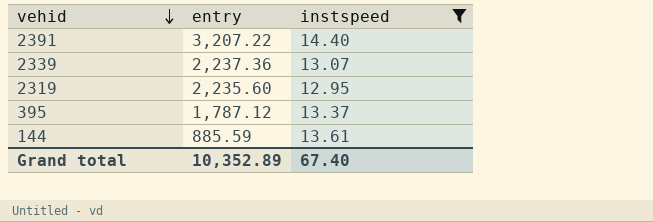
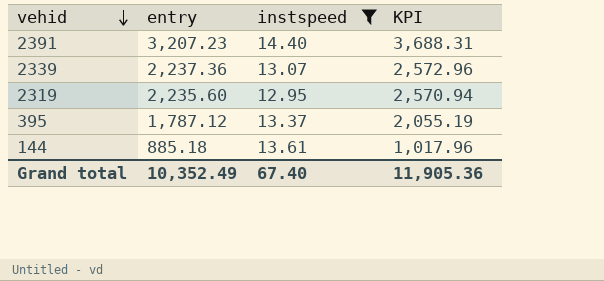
column KPI | formula: none -> [entry] * 1.15
2391 | entry: 3,207.22 -> 3,207.23
144 | entry: 885.59 -> 885.18
Grand total | entry: 10,352.89 -> 10,352.49

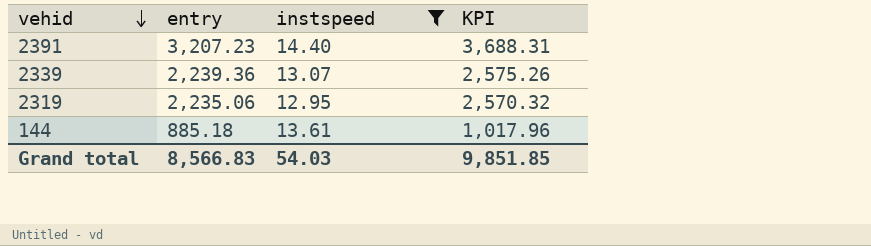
row 395: 1,787.12 | 13.37 | 2,055.19 -> none
2339 | entry: 2,237.36 -> 2,239.36
2339 | KPI: 2,572.96 -> 2,575.26
2319 | entry: 2,235.60 -> 2,235.06
2319 | KPI: 2,570.94 -> 2,570.32
Grand total | entry: 10,352.49 -> 8,566.83
Grand total | instspeed: 67.40 -> 54.03
Grand total | KPI: 11,905.36 -> 9,851.85

